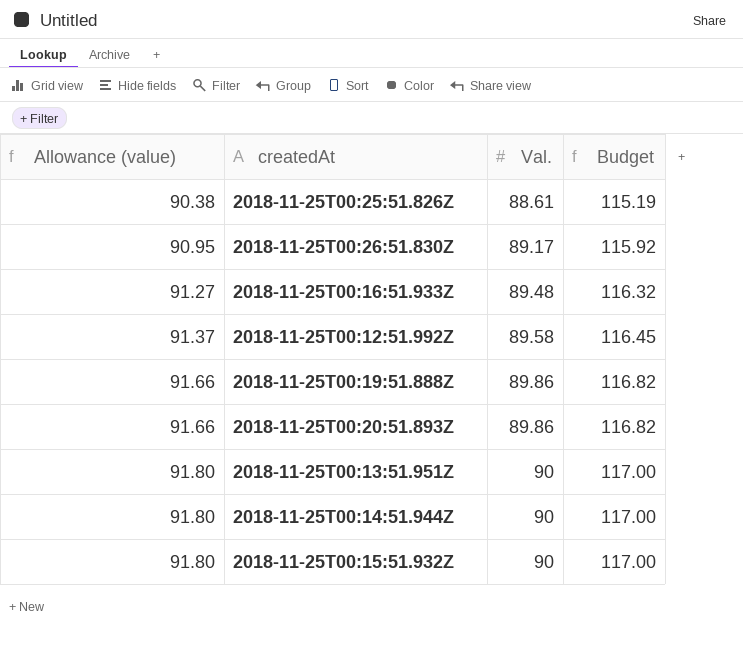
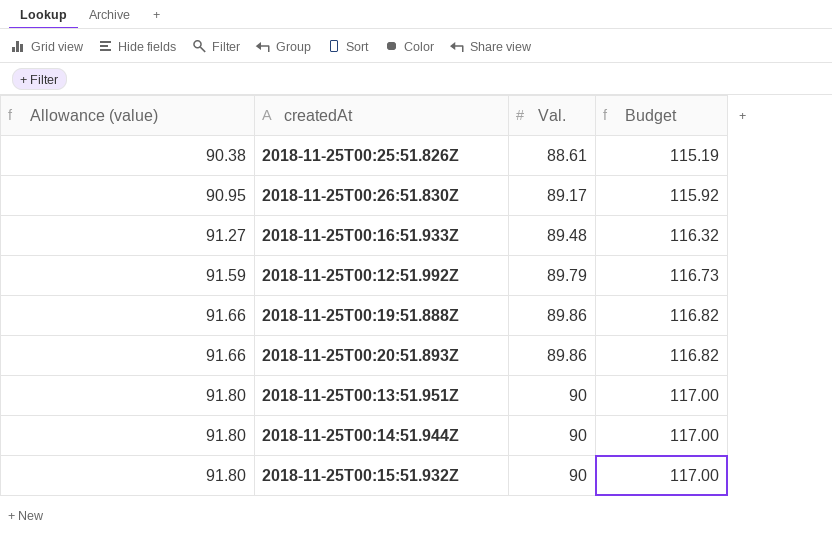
2018-11-25T00:12:51.992Z | Allowance (value): 91.37 -> 91.59
2018-11-25T00:12:51.992Z | Val.: 89.58 -> 89.79
2018-11-25T00:12:51.992Z | Budget: 116.45 -> 116.73

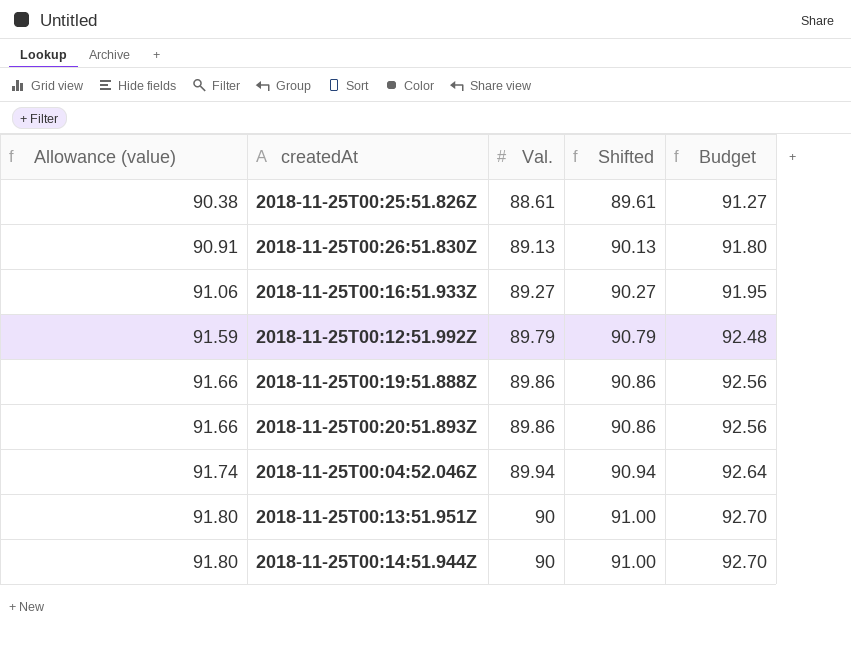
column Shifted | formula: none -> [Val.] + 1
column Budget | formula: [Val.] * 1.3 -> [Val.] * 1.03
row 2018-11-25T00:15:51.932Z: 91.80 | 90 | 117.00 -> none
2018-11-25T00:26:51.830Z | Allowance (value): 90.95 -> 90.91
2018-11-25T00:26:51.830Z | Val.: 89.17 -> 89.13
2018-11-25T00:16:51.933Z | Allowance (value): 91.27 -> 91.06
2018-11-25T00:16:51.933Z | Val.: 89.48 -> 89.27
row 2018-11-25T00:04:52.046Z: none -> 91.74 | 89.94 | 90.94 | 92.64

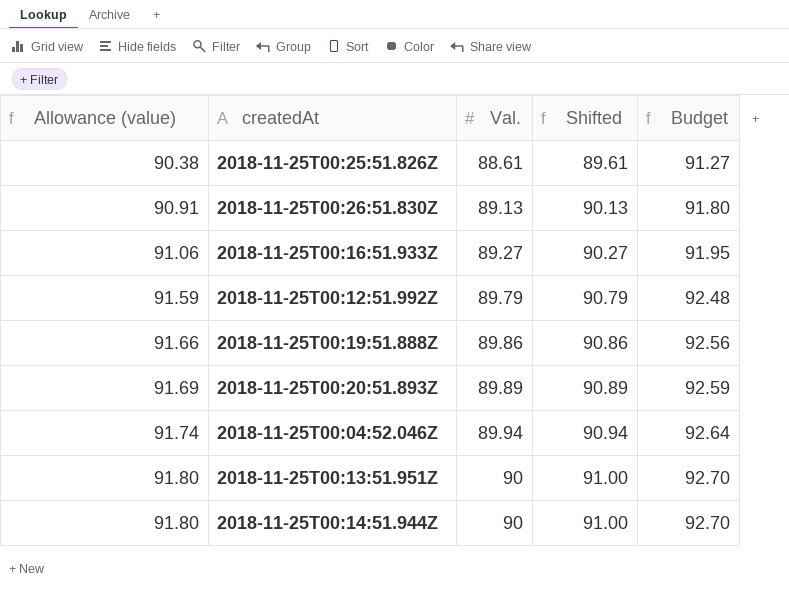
2018-11-25T00:20:51.893Z | Allowance (value): 91.66 -> 91.69
2018-11-25T00:20:51.893Z | Val.: 89.86 -> 89.89
2018-11-25T00:20:51.893Z | Shifted: 90.86 -> 90.89
2018-11-25T00:20:51.893Z | Budget: 92.56 -> 92.59

